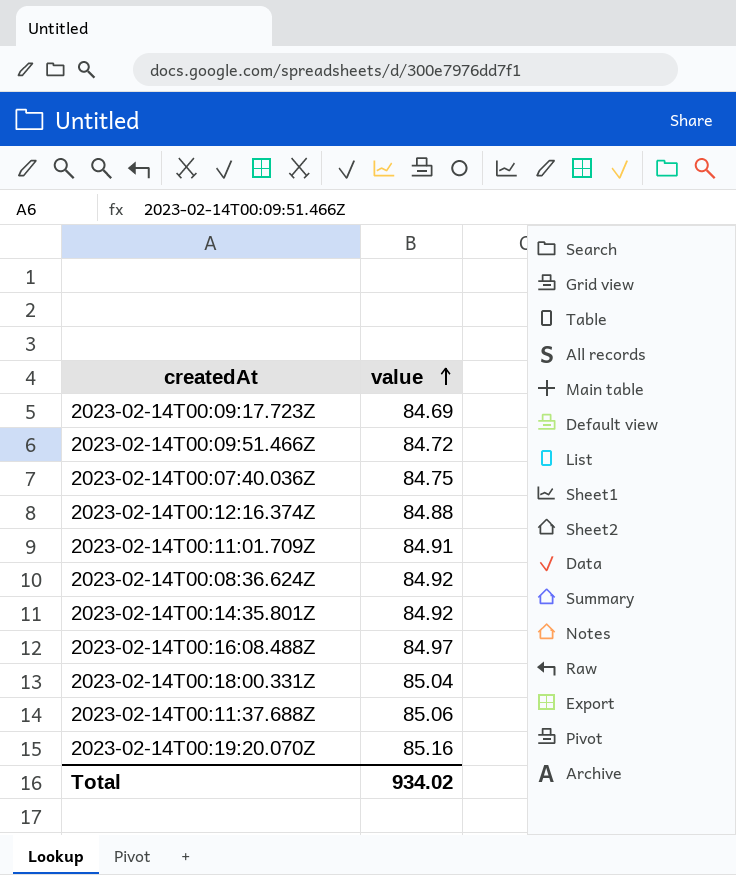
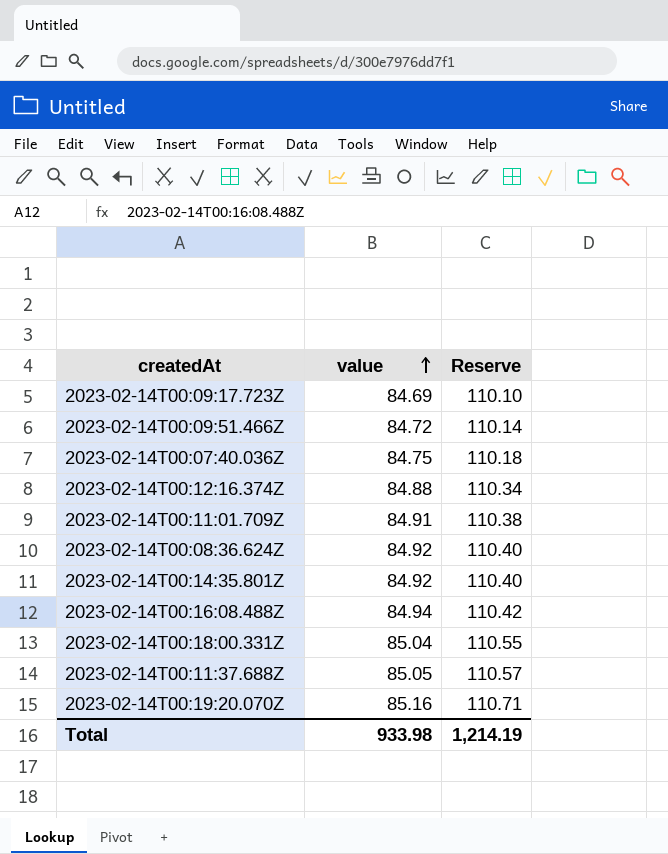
column Reserve | formula: none -> [value] * 1.3
2023-02-14T00:16:08.488Z | value: 84.97 -> 84.94
2023-02-14T00:11:37.688Z | value: 85.06 -> 85.05
Total | value: 934.02 -> 933.98

